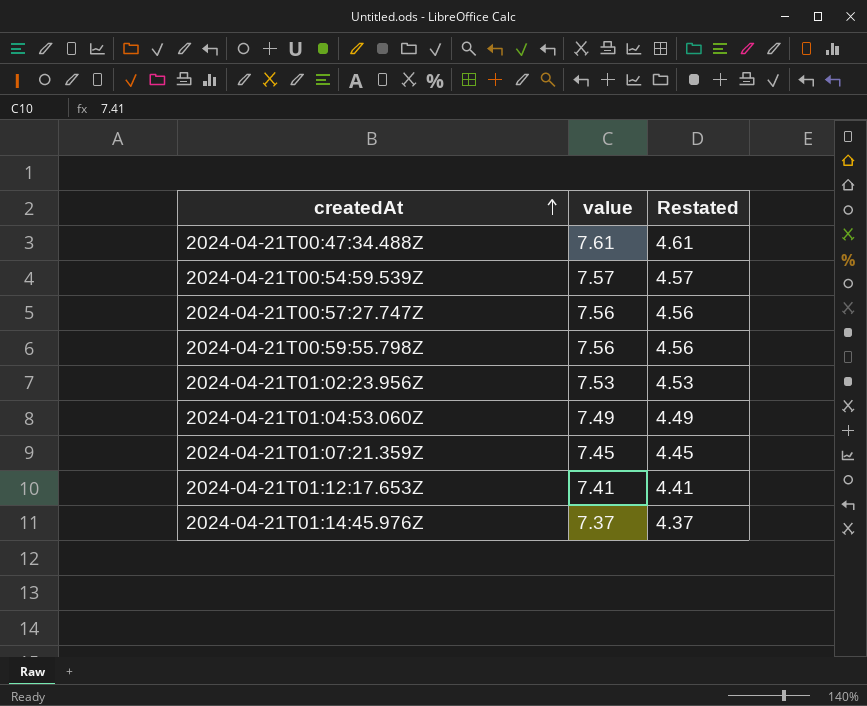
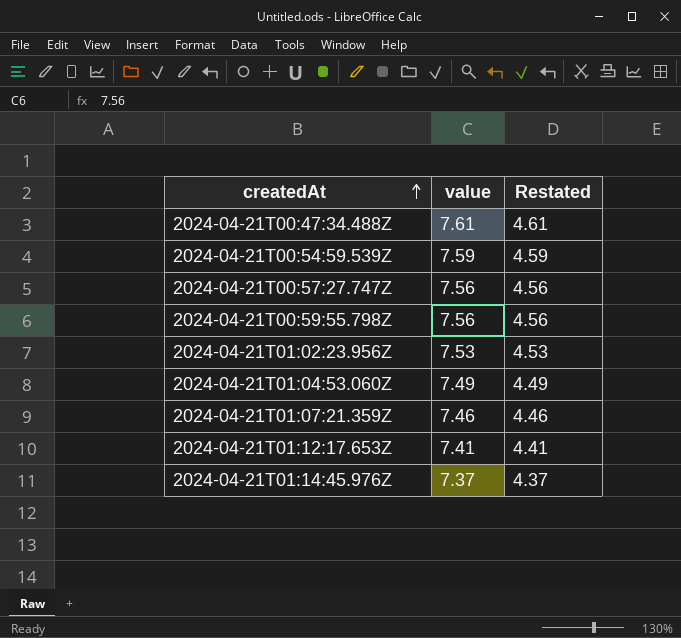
2024-04-21T00:54:59.539Z | value: 7.57 -> 7.59
2024-04-21T00:54:59.539Z | Restated: 4.57 -> 4.59
2024-04-21T01:07:21.359Z | value: 7.45 -> 7.46
2024-04-21T01:07:21.359Z | Restated: 4.45 -> 4.46

